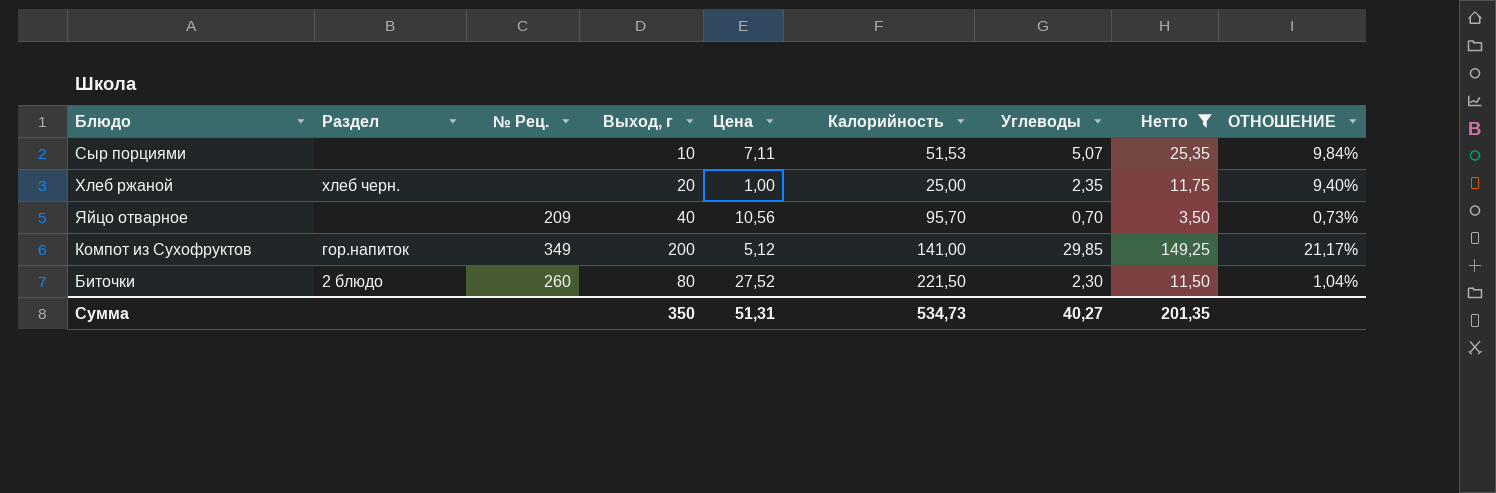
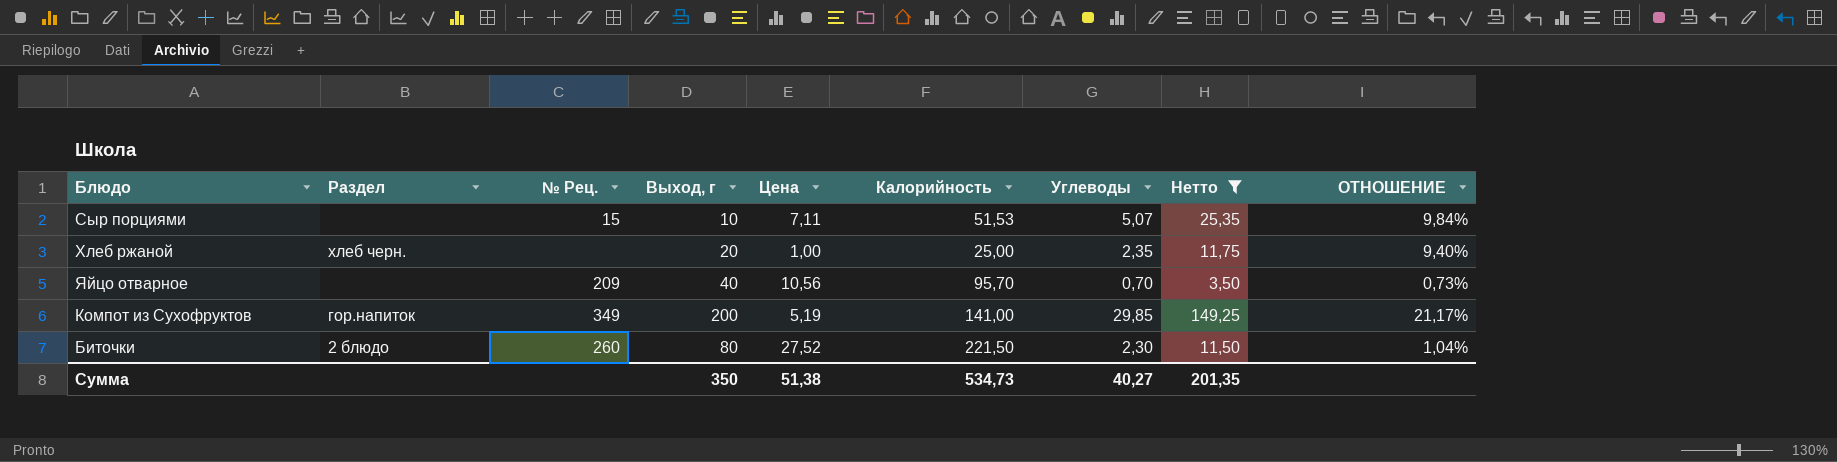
Сыр порциями | № Рец.: none -> 15
Компот из Сухофруктов | Цена: 5,12 -> 5,19
Сумма | Цена: 51,31 -> 51,38

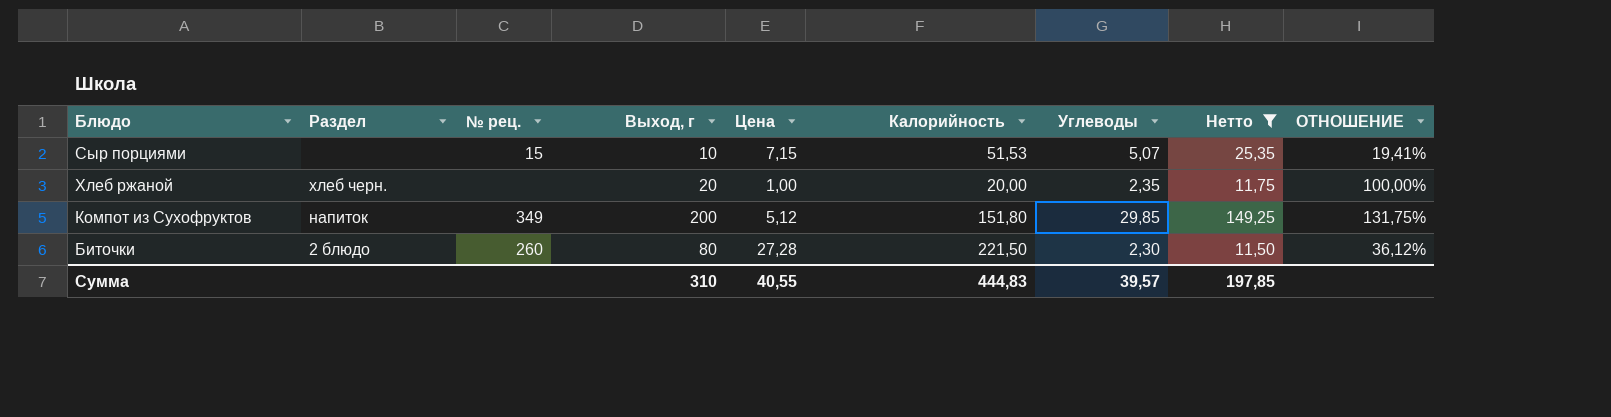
column name: № Рец. -> № рец.
column ОТНОШЕНИЕ | formula: [Углеводы] / [Калорийность] -> [Выход, г] / [Калорийность]
row Яйцо отварное: none | 209 | 40 | 10,56 | 95,70 | 0,70 | 3,50 | 0,73% -> none
Сыр порциями | Цена: 7,11 -> 7,15
Хлеб ржаной | Калорийность: 25,00 -> 20,00
Компот из Сухофруктов | Раздел: гор.напиток -> напиток
Компот из Сухофруктов | Цена: 5,19 -> 5,12
Компот из Сухофруктов | Калорийность: 141,00 -> 151,80
Биточки | Цена: 27,52 -> 27,28
Сумма | Выход, г: 350 -> 310
Сумма | Цена: 51,38 -> 40,55
Сумма | Калорийность: 534,73 -> 444,83
Сумма | Углеводы: 40,27 -> 39,57
Сумма | Нетто: 201,35 -> 197,85

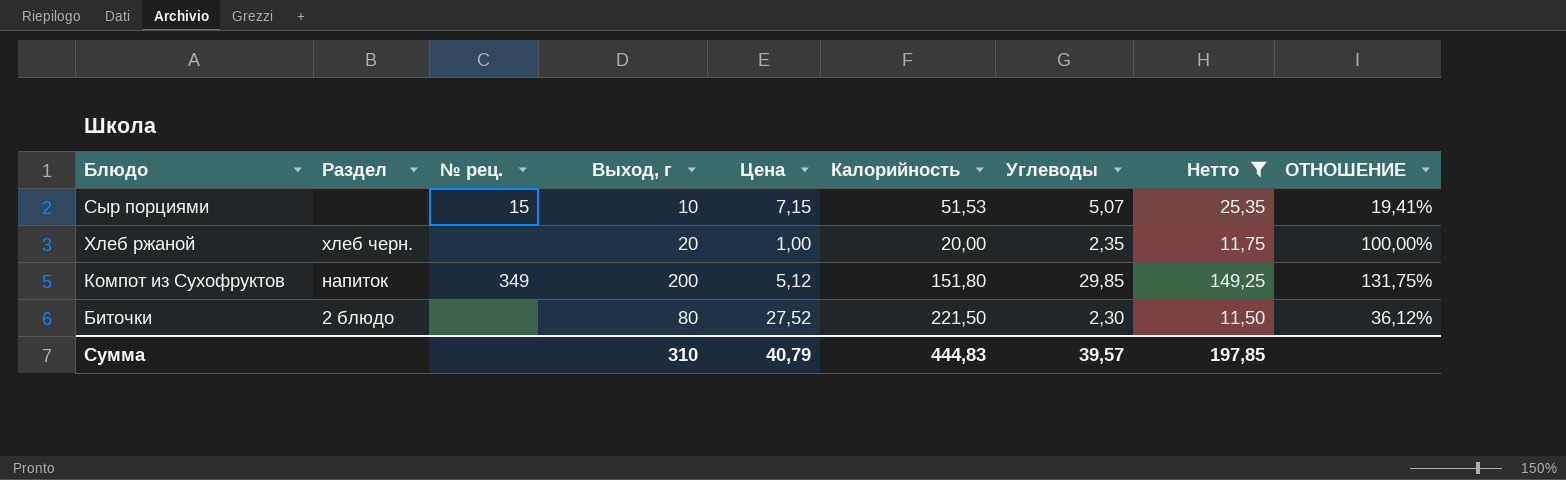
Биточки | № рец.: 260 -> none
Биточки | Цена: 27,28 -> 27,52
Сумма | Цена: 40,55 -> 40,79

